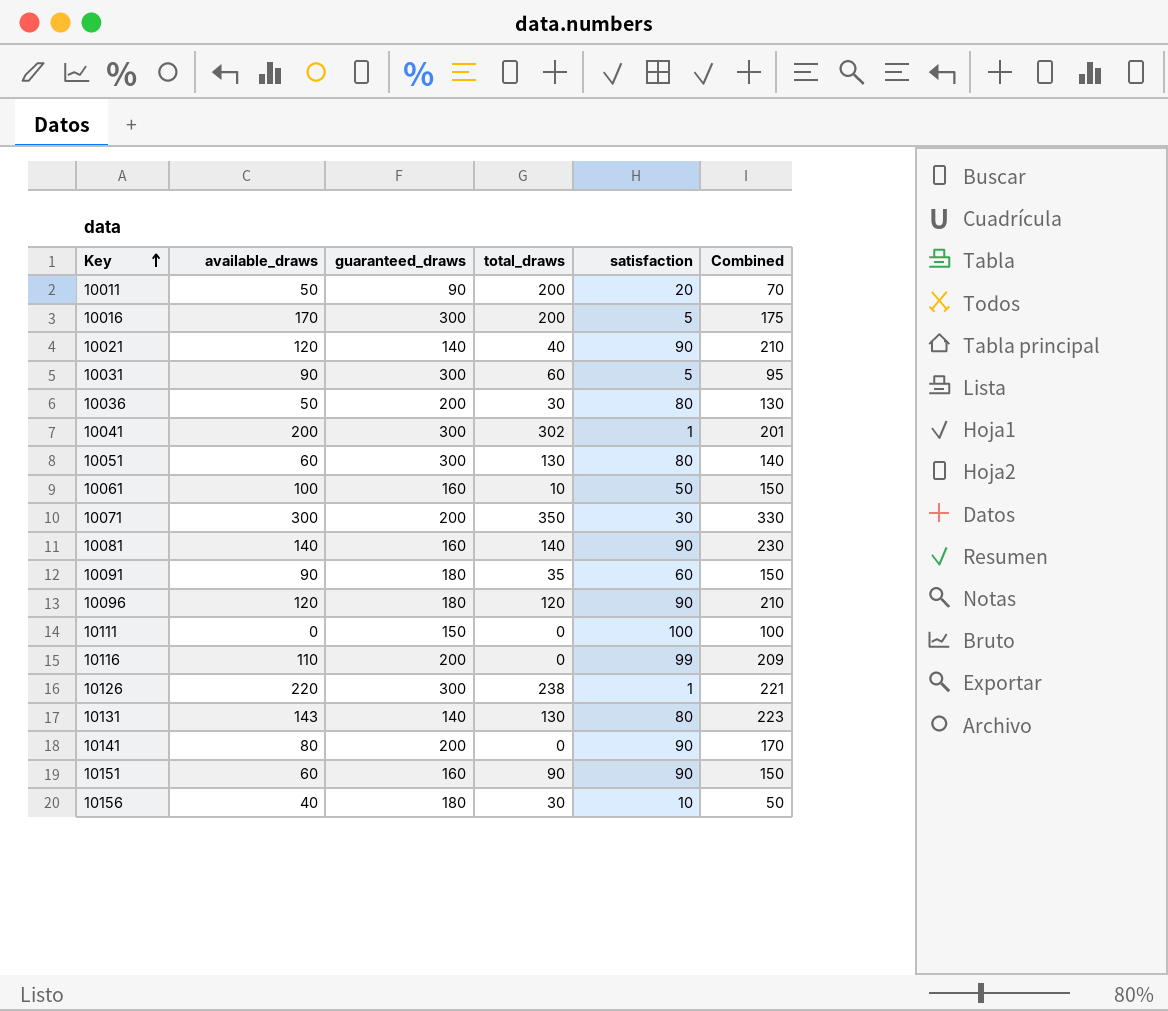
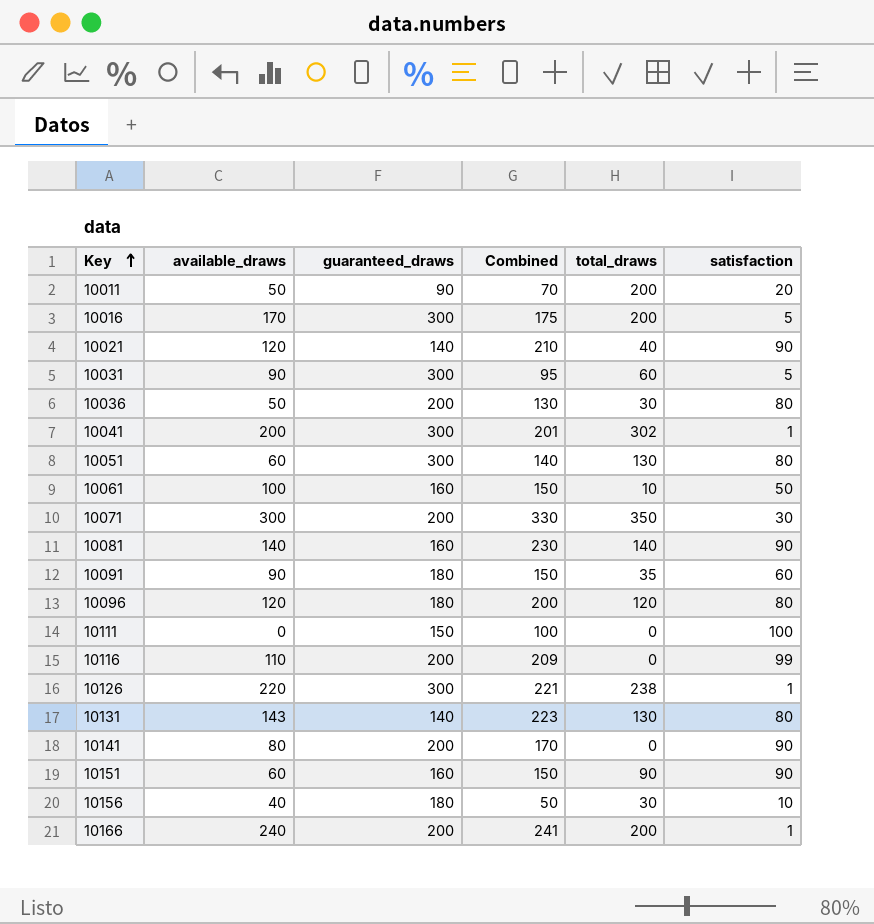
column Combined | position: 6 -> 4
10096 | Combined: 210 -> 200
10096 | satisfaction: 90 -> 80
row 10166: none -> 240 | 200 | 241 | 200 | 1

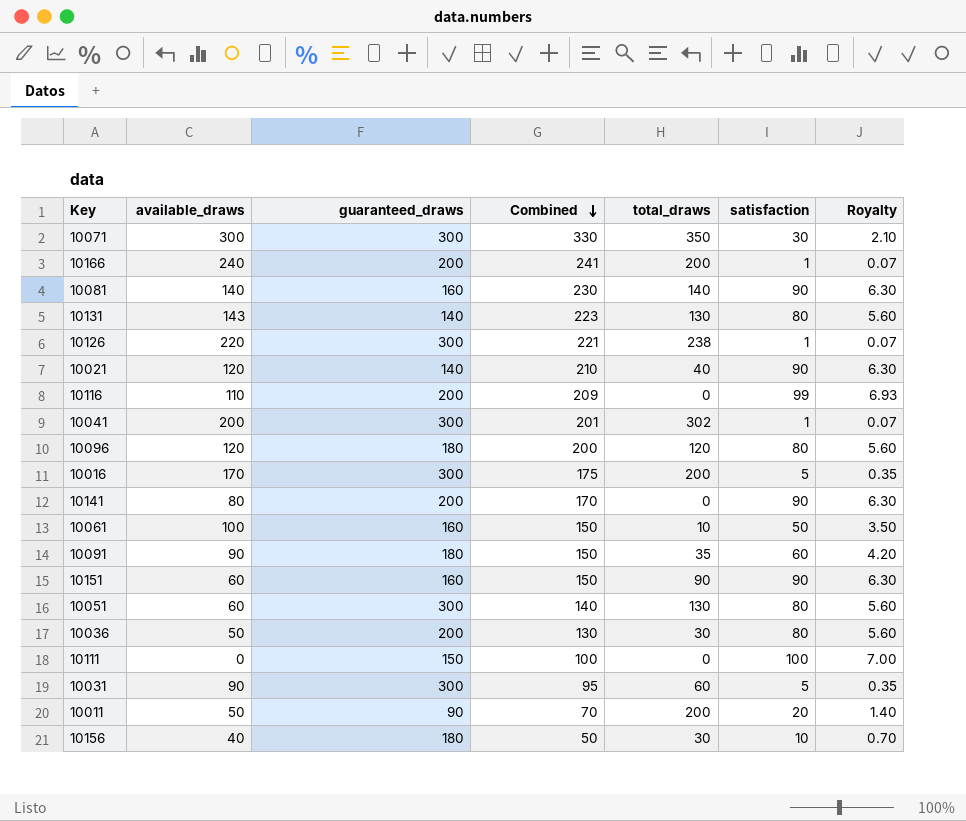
row order: Key ascending -> Combined descending
column Royalty | formula: none -> [satisfaction] * 0.07
10071 | guaranteed_draws: 200 -> 300

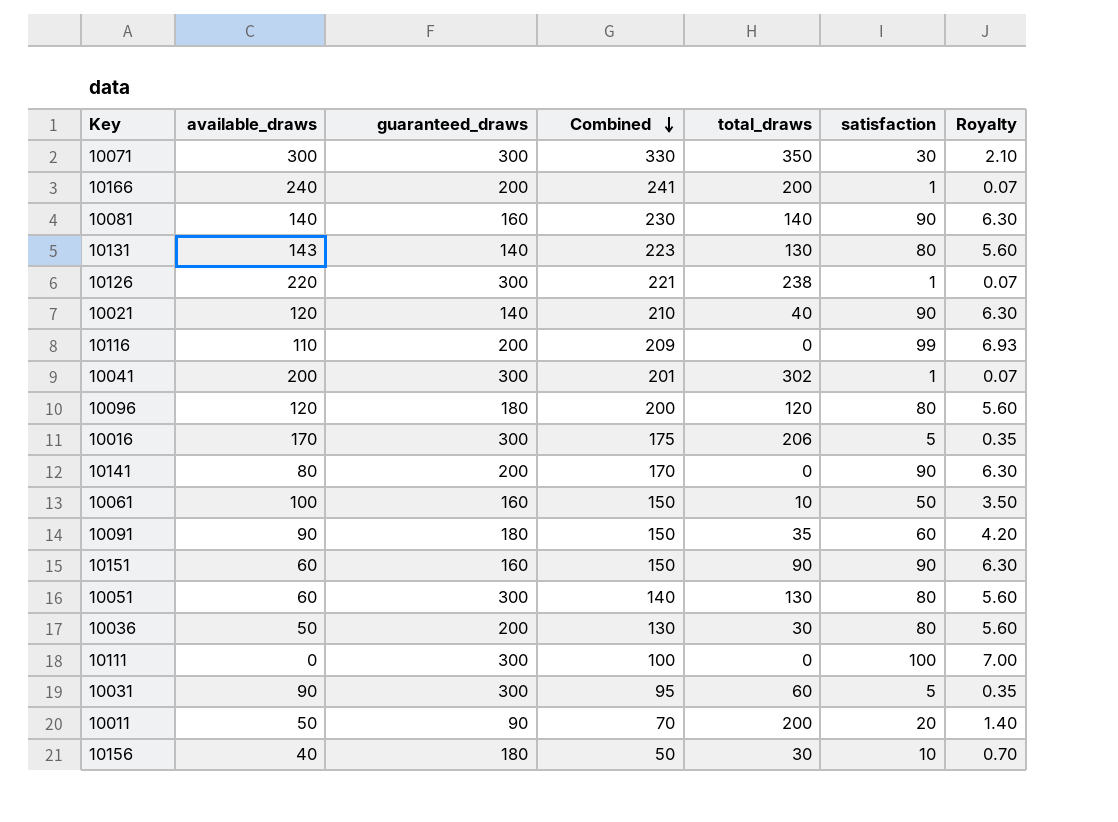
10016 | total_draws: 200 -> 206
10111 | guaranteed_draws: 150 -> 300

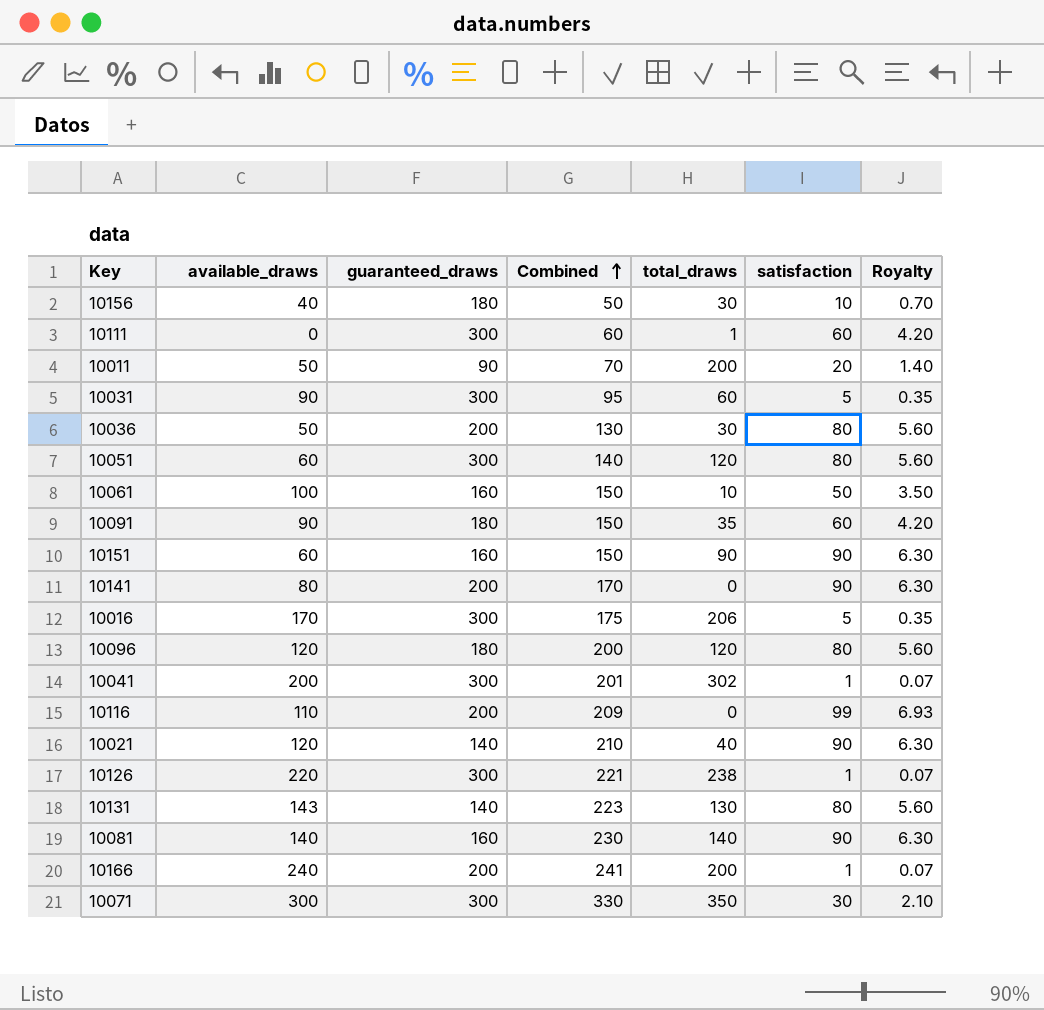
row order: Combined descending -> Combined ascending
10111 | Combined: 100 -> 60
10111 | total_draws: 0 -> 1
10111 | satisfaction: 100 -> 60
10111 | Royalty: 7.00 -> 4.20
10051 | total_draws: 130 -> 120

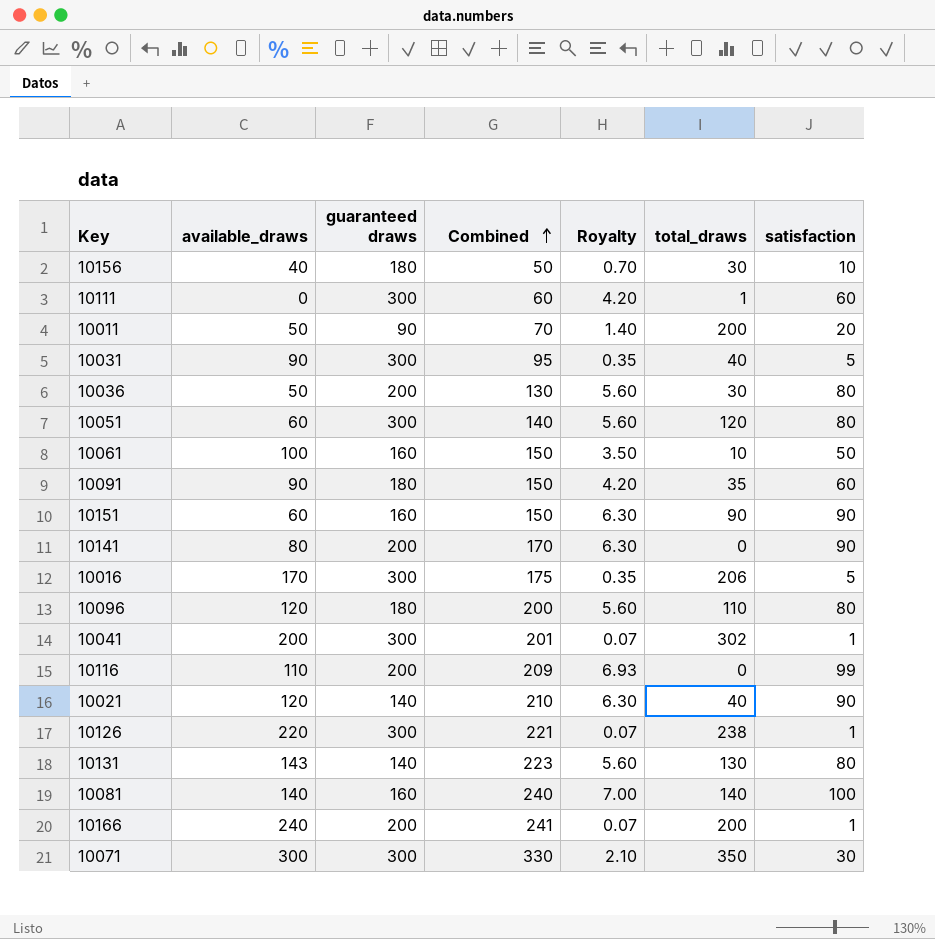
column name: guaranteed_draws -> guaranteed draws
column Royalty | position: 7 -> 5
10031 | total_draws: 60 -> 40
10096 | total_draws: 120 -> 110
10081 | Combined: 230 -> 240
10081 | Royalty: 6.30 -> 7.00
10081 | satisfaction: 90 -> 100

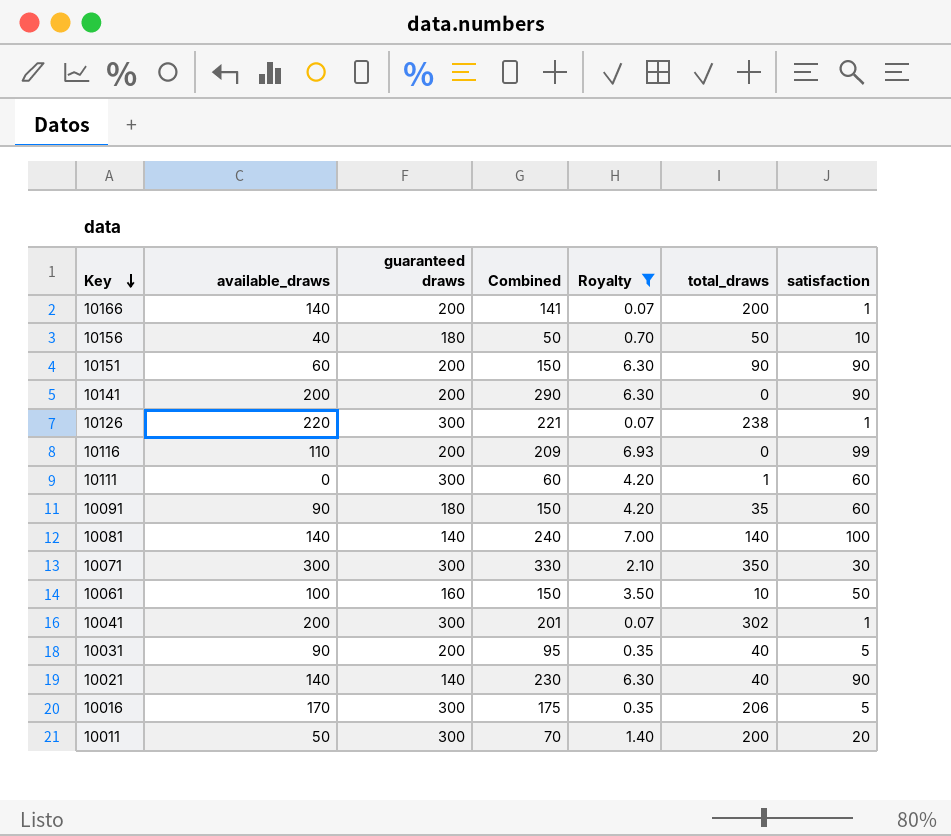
filter: none -> Royalty != 5.60
row order: Combined ascending -> Key descending
10166 | available_draws: 240 -> 140
10166 | Combined: 241 -> 141
10156 | total_draws: 30 -> 50
10151 | guaranteed draws: 160 -> 200
10141 | available_draws: 80 -> 200
10141 | Combined: 170 -> 290
10081 | guaranteed draws: 160 -> 140
10031 | guaranteed draws: 300 -> 200
10021 | available_draws: 120 -> 140
10021 | Combined: 210 -> 230
10011 | guaranteed draws: 90 -> 300

